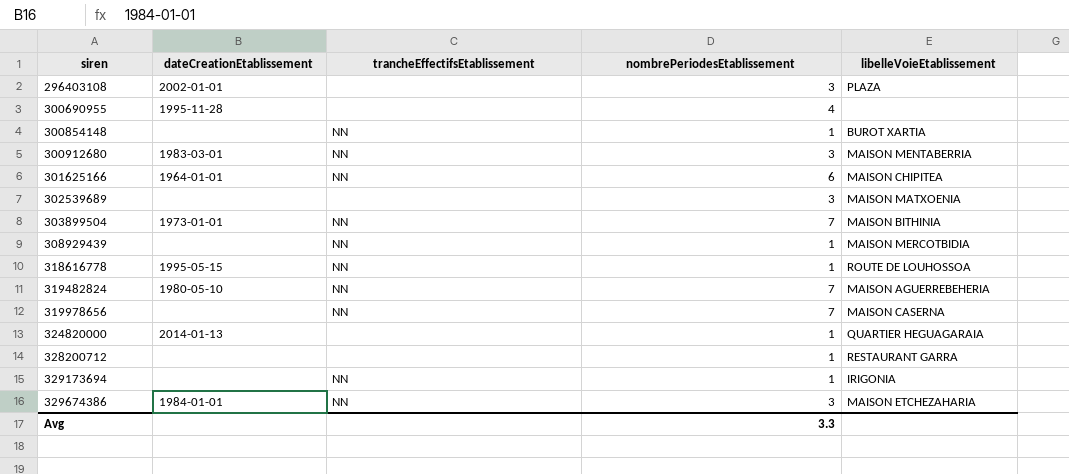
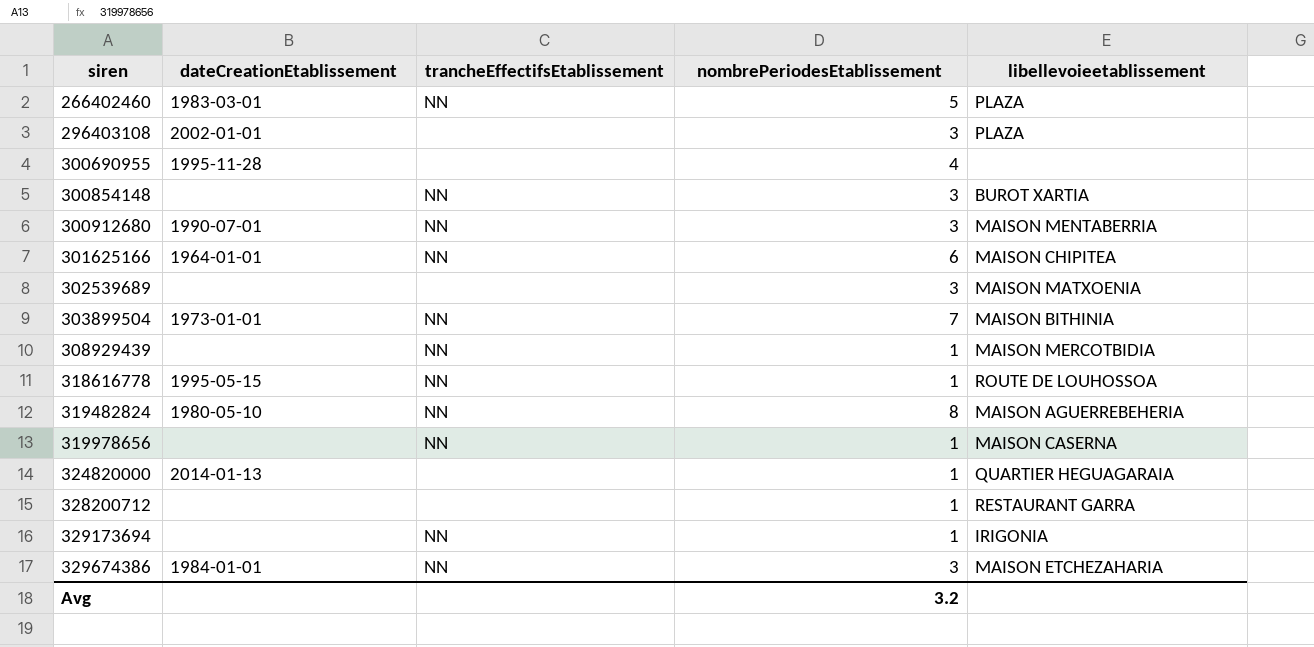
column name: libelleVoieEtablissement -> libellevoieetablissement
row 266402460: none -> 1983-03-01 | NN | 5 | PLAZA
300854148 | nombrePeriodesEtablissement: 1 -> 3
300912680 | dateCreationEtablissement: 1983-03-01 -> 1990-07-01
319482824 | nombrePeriodesEtablissement: 7 -> 8
319978656 | nombrePeriodesEtablissement: 7 -> 1
Avg | nombrePeriodesEtablissement: 3.3 -> 3.2

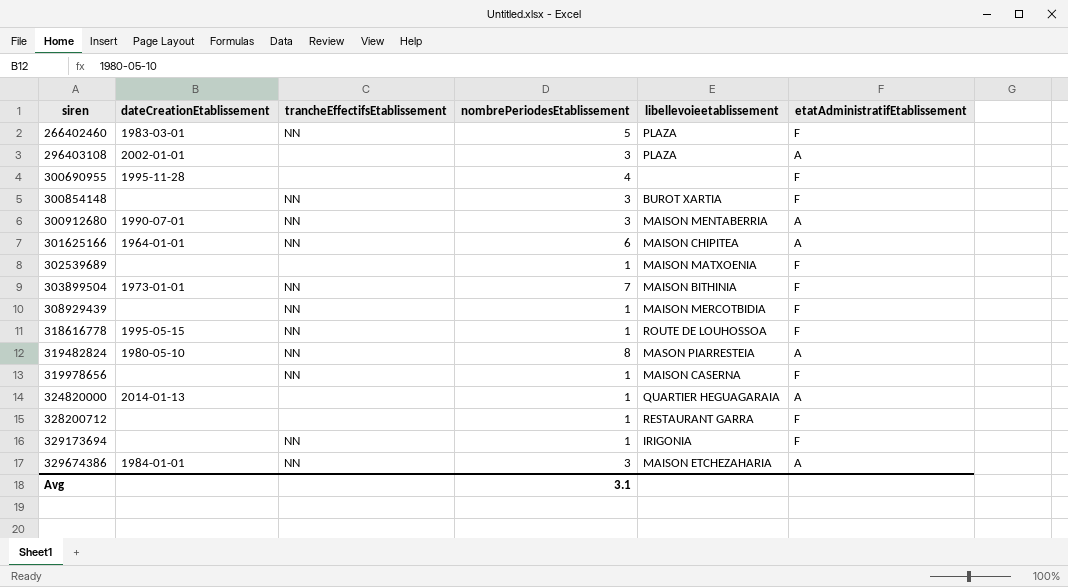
column etatAdministratifEtablissement | position: none -> 6
302539689 | nombrePeriodesEtablissement: 3 -> 1
319482824 | libellevoieetablissement: MAISON AGUERREBEHERIA -> MASON PIARRESTEIA
Avg | nombrePeriodesEtablissement: 3.2 -> 3.1

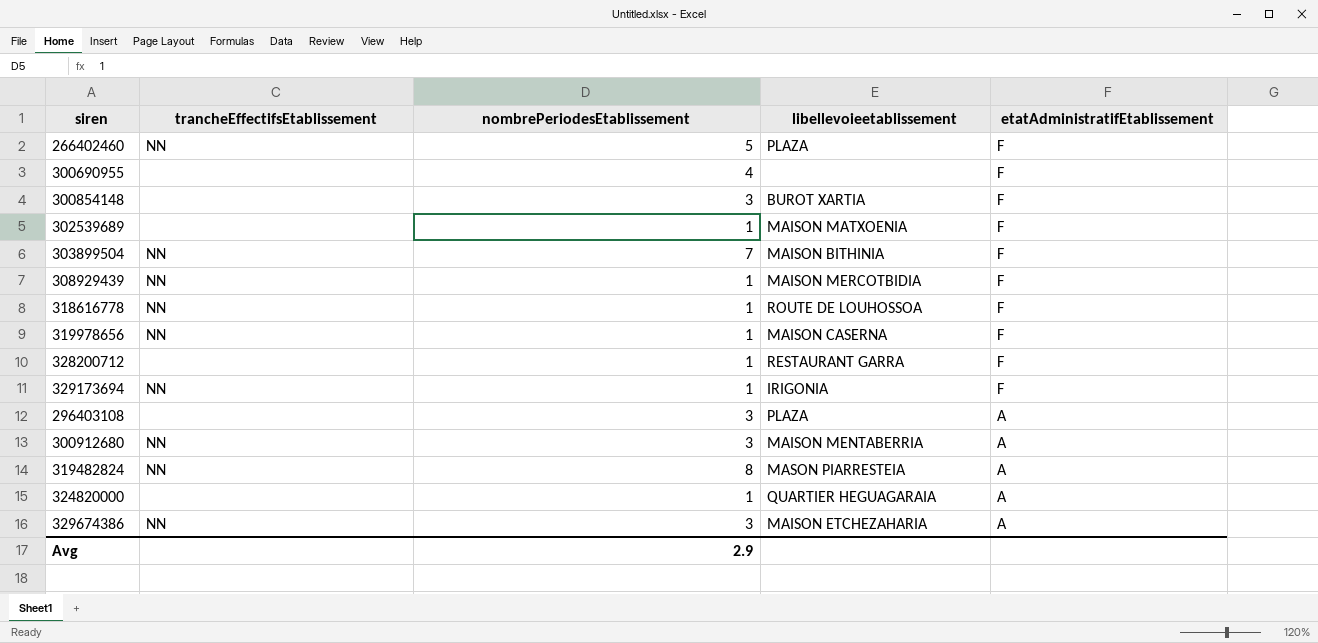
row order: siren ascending -> etatAdministratifEtablissement descending
column dateCreationEtablissement | position: 2 -> none
row 301625166: 1964-01-01 | NN | 6 | MAISON CHIPITEA | A -> none
300854148 | trancheEffectifsEtablissement: NN -> none
Avg | nombrePeriodesEtablissement: 3.1 -> 2.9

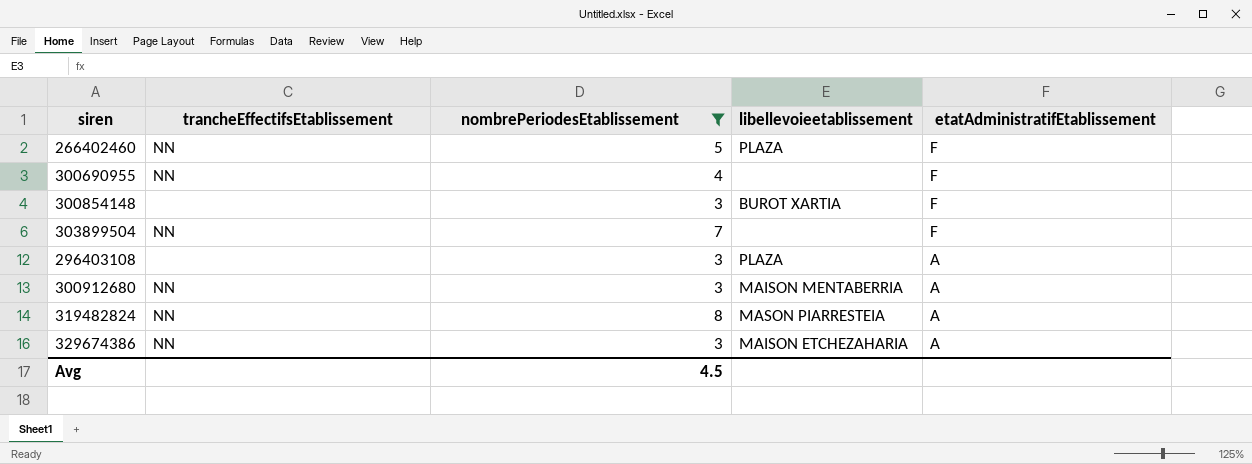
filter: none -> nombrePeriodesEtablissement != 1
300690955 | trancheEffectifsEtablissement: none -> NN
303899504 | libellevoieetablissement: MAISON BITHINIA -> none
Avg | nombrePeriodesEtablissement: 2.9 -> 4.5

